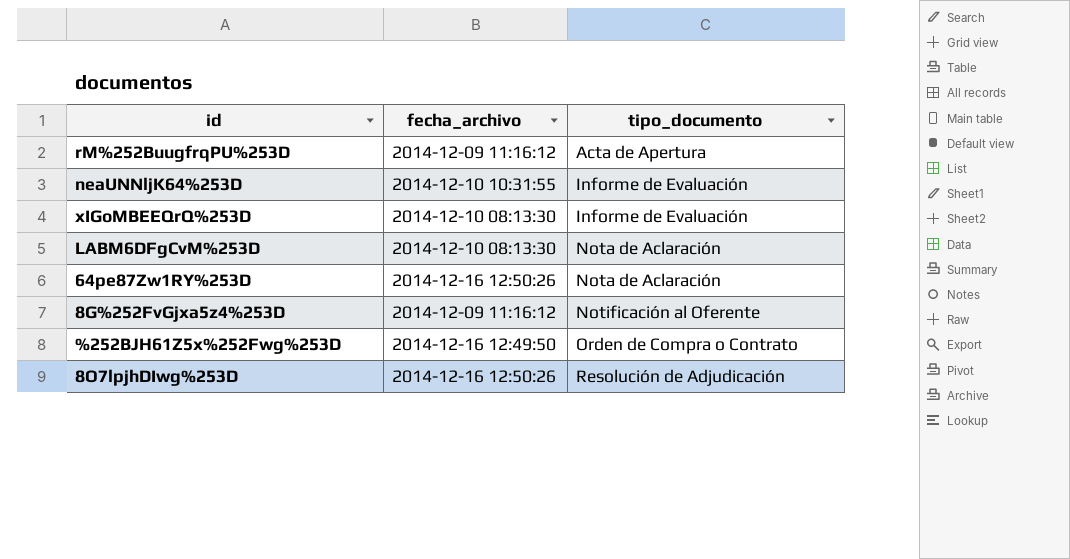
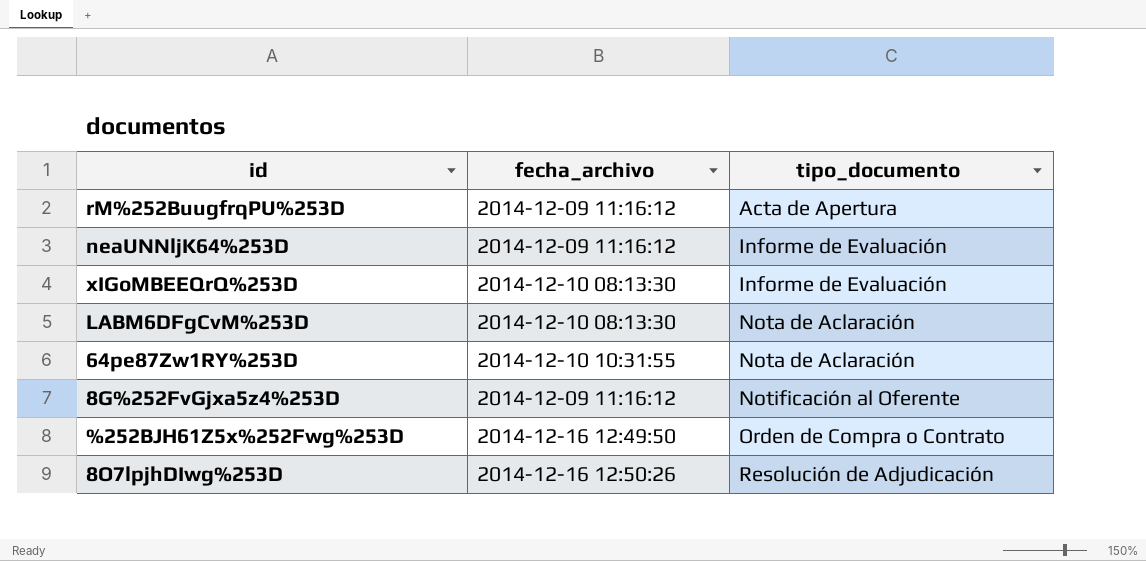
neaUNNljK64%253D | fecha_archivo: 2014-12-10 10:31:55 -> 2014-12-09 11:16:12
64pe87Zw1RY%253D | fecha_archivo: 2014-12-16 12:50:26 -> 2014-12-10 10:31:55

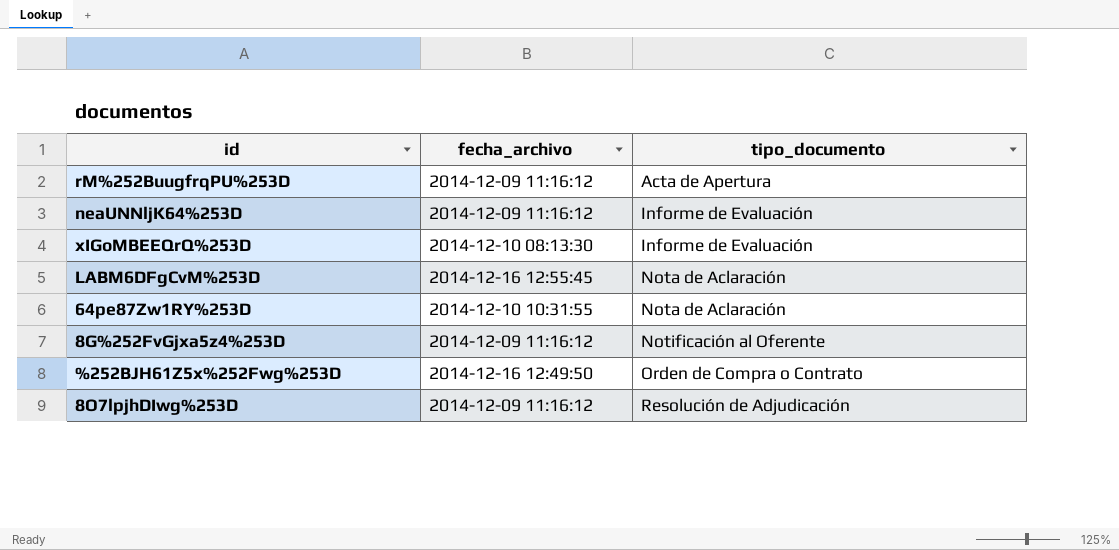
LABM6DFgCvM%253D | fecha_archivo: 2014-12-10 08:13:30 -> 2014-12-16 12:55:45
8O7lpjhDIwg%253D | fecha_archivo: 2014-12-16 12:50:26 -> 2014-12-09 11:16:12

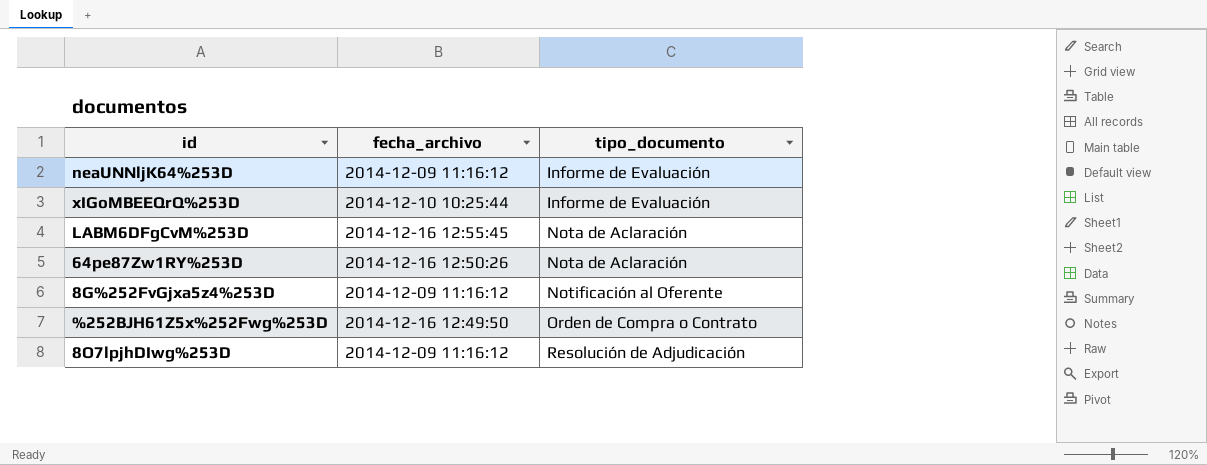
row rM%252BuugfrqPU%253D: 2014-12-09 11:16:12 | Acta de Apertura -> none
xIGoMBEEQrQ%253D | fecha_archivo: 2014-12-10 08:13:30 -> 2014-12-10 10:25:44
64pe87Zw1RY%253D | fecha_archivo: 2014-12-10 10:31:55 -> 2014-12-16 12:50:26

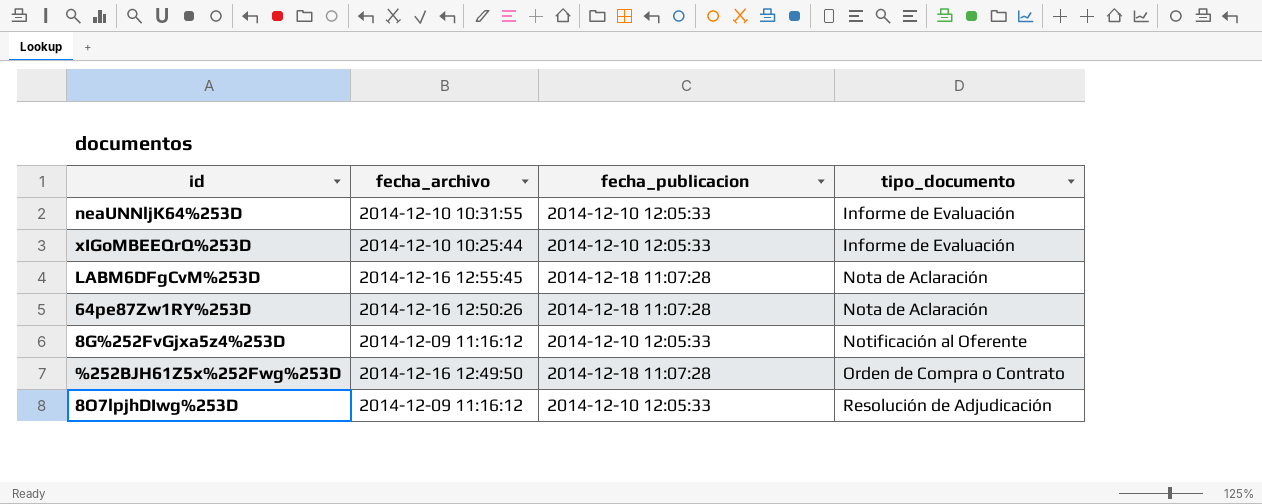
column fecha_publicacion | position: none -> 3
neaUNNljK64%253D | fecha_archivo: 2014-12-09 11:16:12 -> 2014-12-10 10:31:55

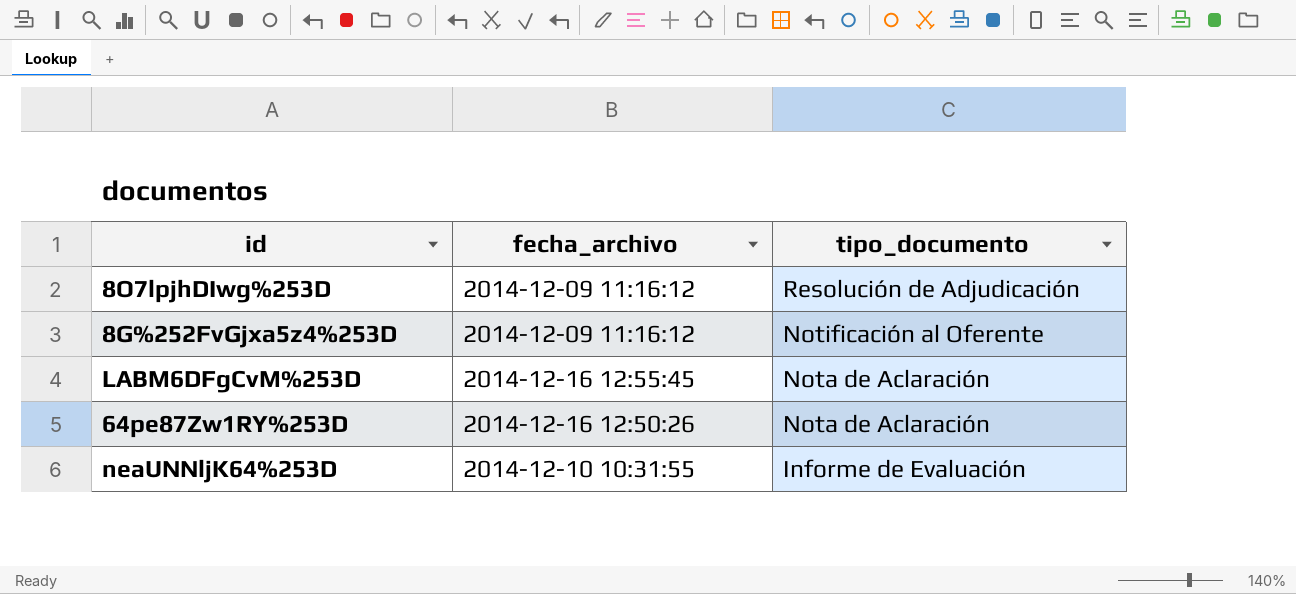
row order: tipo_documento ascending -> tipo_documento descending
column fecha_publicacion | position: 3 -> none
row xIGoMBEEQrQ%253D: 2014-12-10 10:25:44 | 2014-12-10 12:05:33 | Informe de Evaluación -> none
row %252BJH61Z5x%252Fwg%253D: 2014-12-16 12:49:50 | 2014-12-18 11:07:28 | Orden de Compra o Contrato -> none

